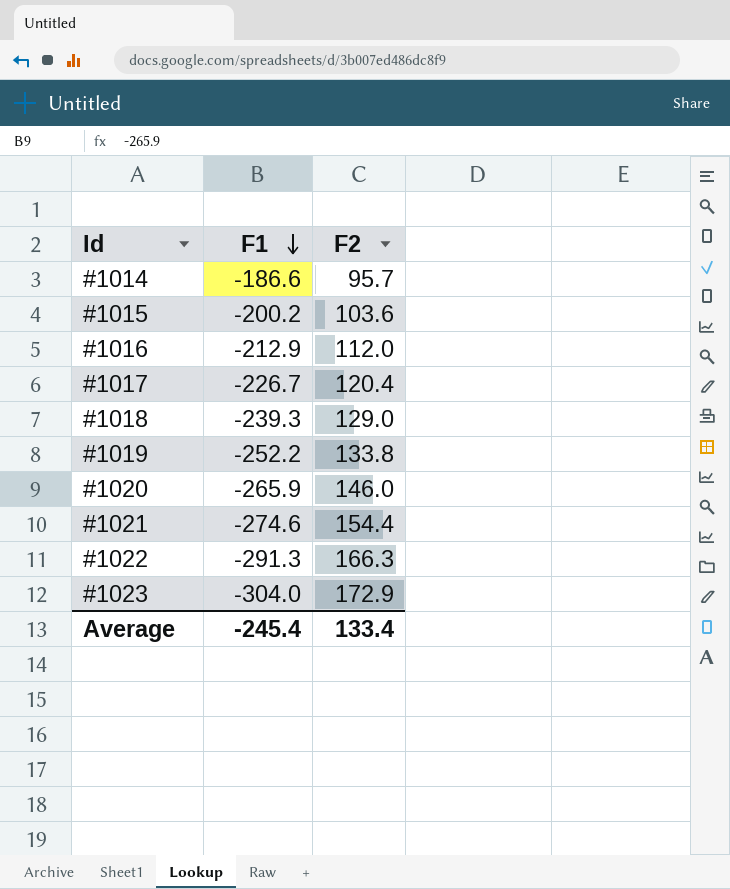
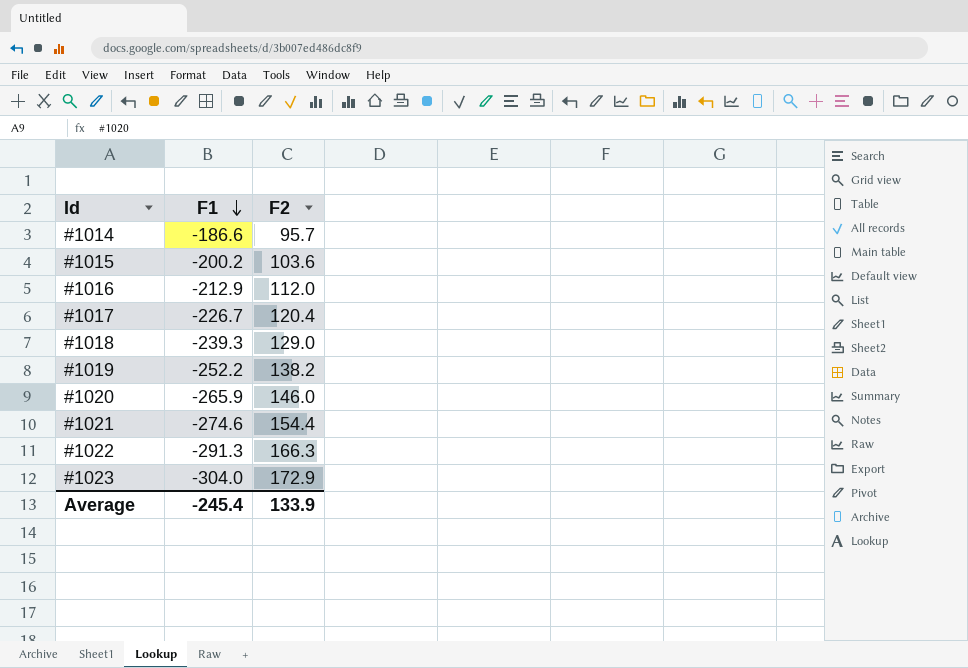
#1019 | F2: 133.8 -> 138.2
Average | F2: 133.4 -> 133.9

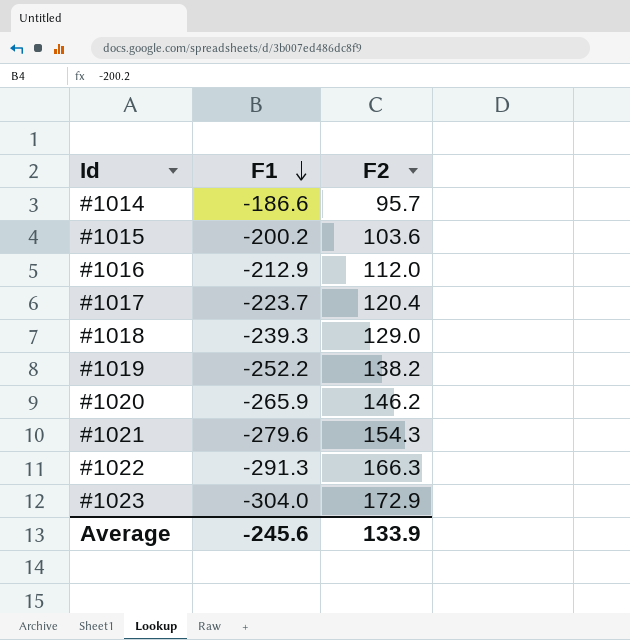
#1017 | F1: -226.7 -> -223.7
#1020 | F2: 146.0 -> 146.2
#1021 | F1: -274.6 -> -279.6
#1021 | F2: 154.4 -> 154.3
Average | F1: -245.4 -> -245.6

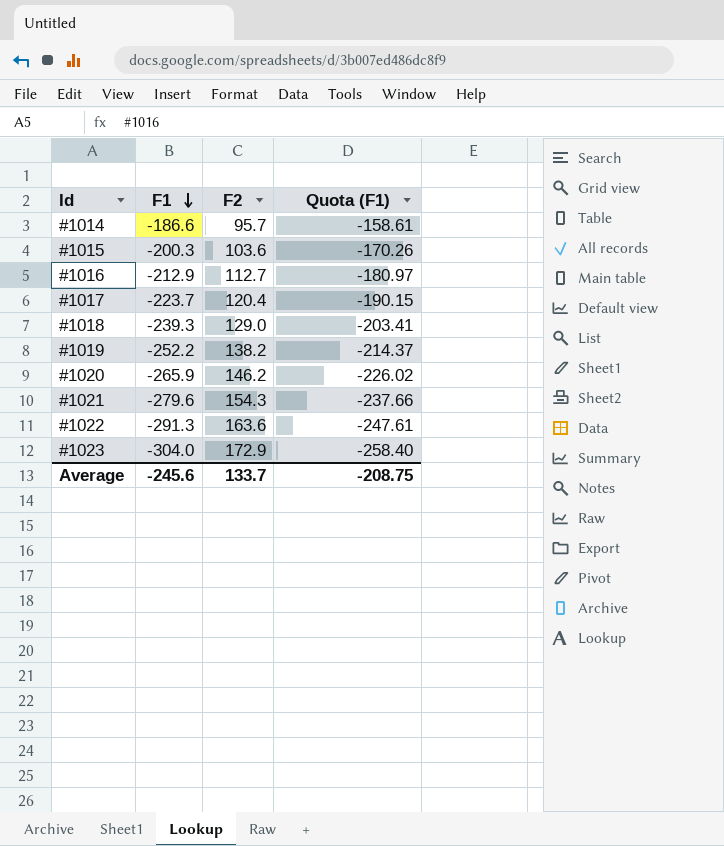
column Quota (F1) | formula: none -> [F1] * 0.85
#1015 | F1: -200.2 -> -200.3
#1016 | F2: 112.0 -> 112.7
#1022 | F2: 166.3 -> 163.6
Average | F2: 133.9 -> 133.7

